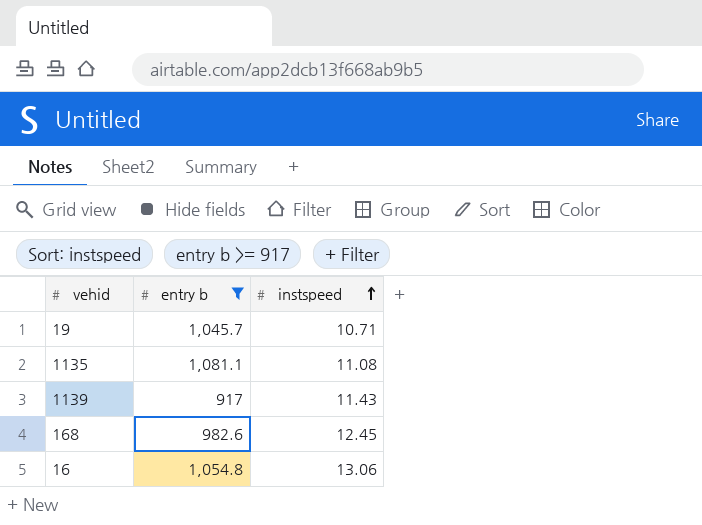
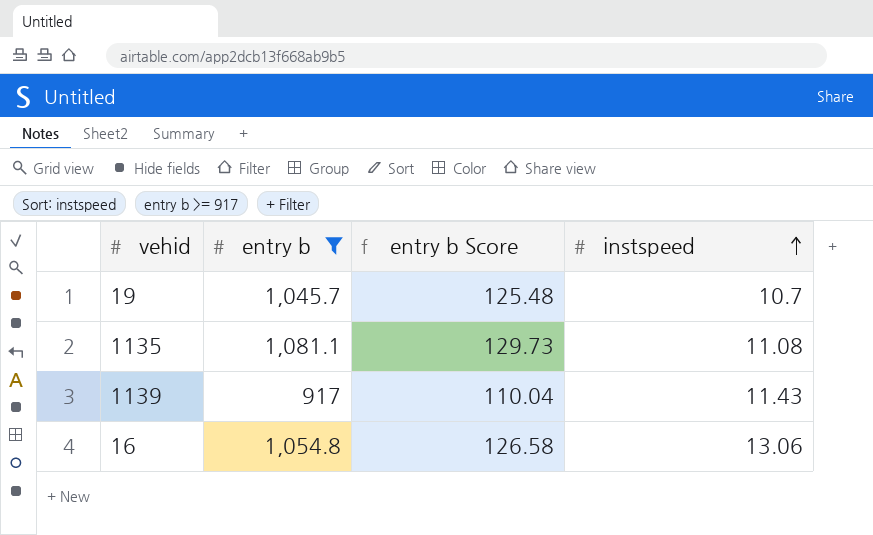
column entry b Score | formula: none -> [entry b] * 0.12
row 168: 982.6 | 12.45 -> none
19 | instspeed: 10.71 -> 10.7

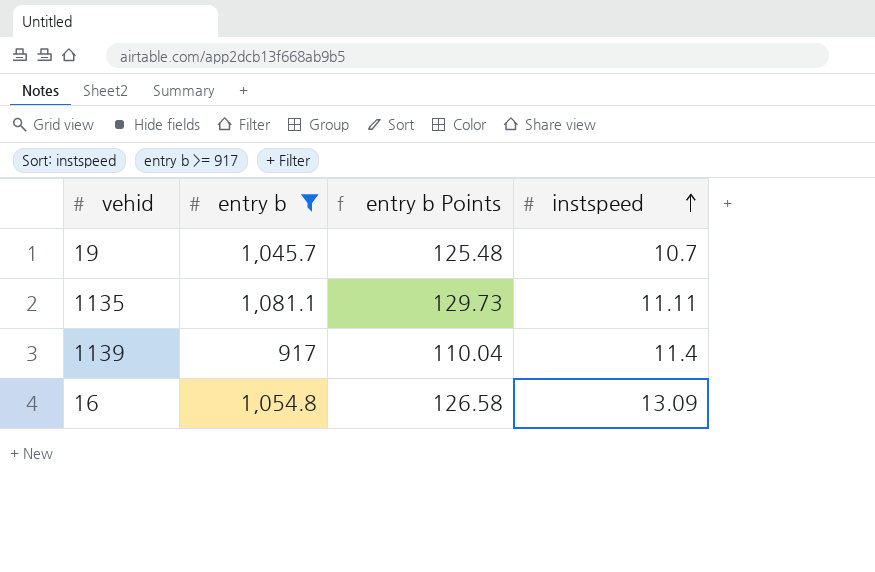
column name: entry b Score -> entry b Points
1135 | instspeed: 11.08 -> 11.11
1139 | instspeed: 11.43 -> 11.4
16 | instspeed: 13.06 -> 13.09

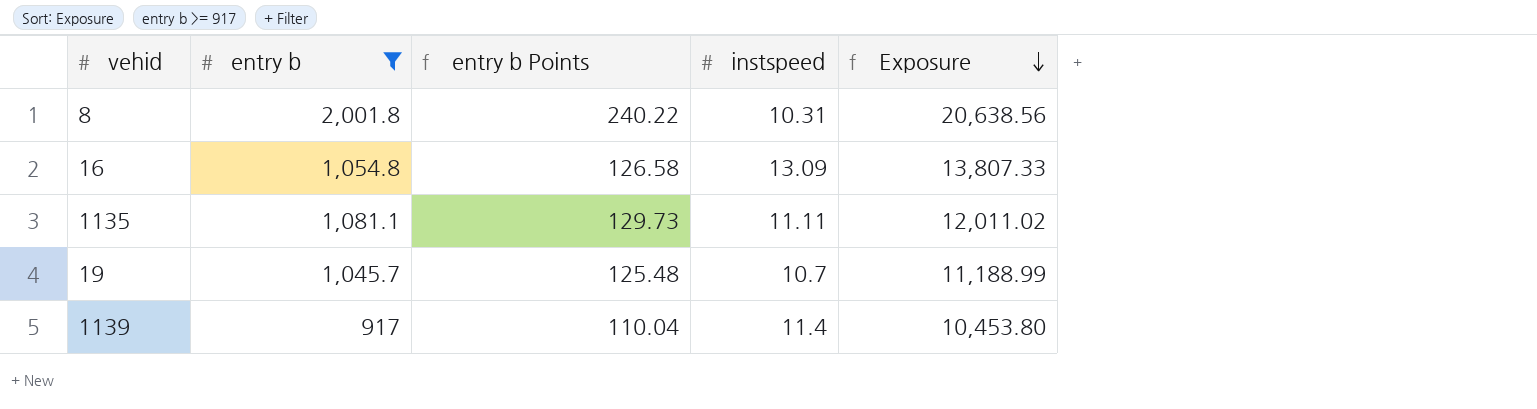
row order: instspeed ascending -> Exposure descending
column Exposure | formula: none -> [entry b] * [instspeed]
row 8: none -> 2,001.8 | 240.22 | 10.31 | 20,638.56

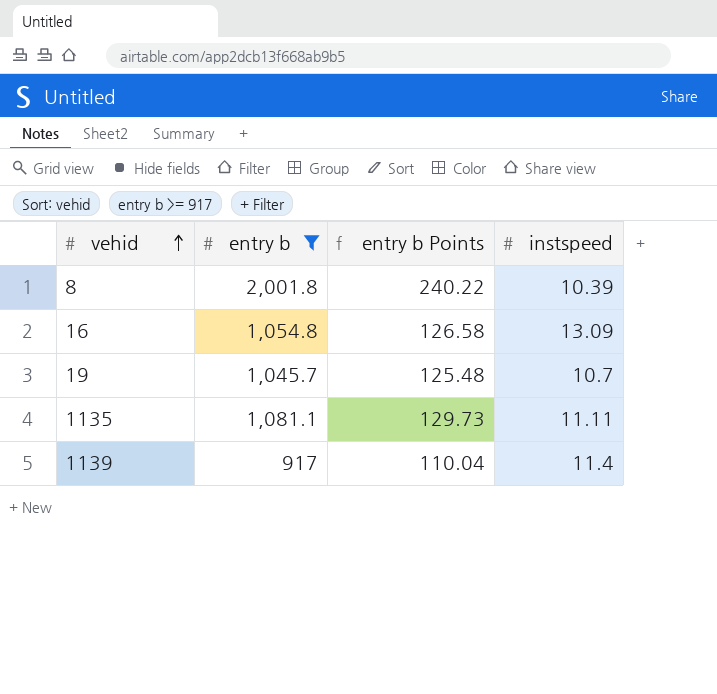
row order: Exposure descending -> vehid ascending
column Exposure | formula: [entry b] * [instspeed] -> none
8 | instspeed: 10.31 -> 10.39

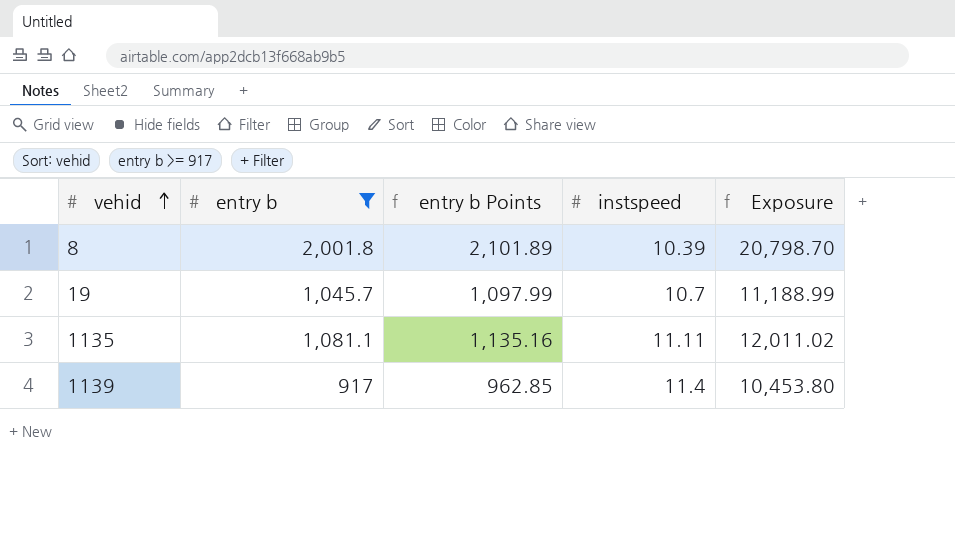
column entry b Points | formula: [entry b] * 0.12 -> [entry b] * 1.05
column Exposure | formula: none -> [entry b] * [instspeed]
row 16: 1,054.8 | 126.58 | 13.09 -> none

